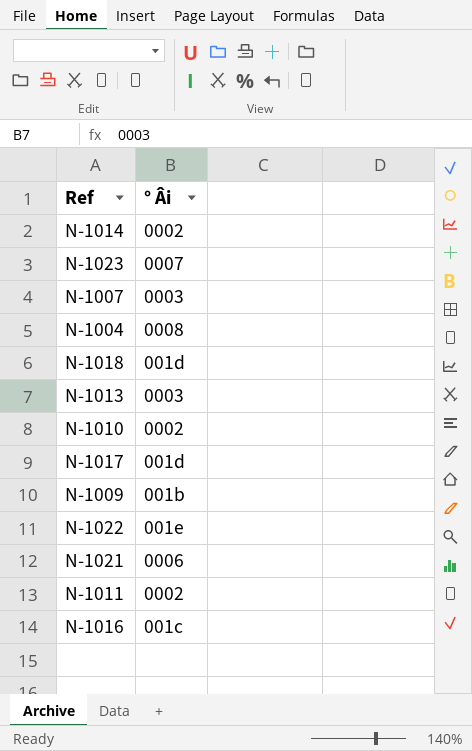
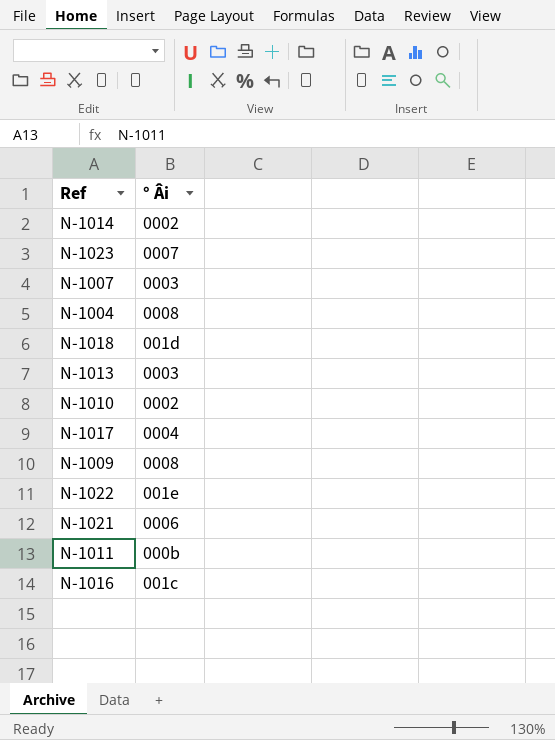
N-1017 | ° Âi: 001d -> 0004
N-1009 | ° Âi: 001b -> 0008
N-1011 | ° Âi: 0002 -> 000b

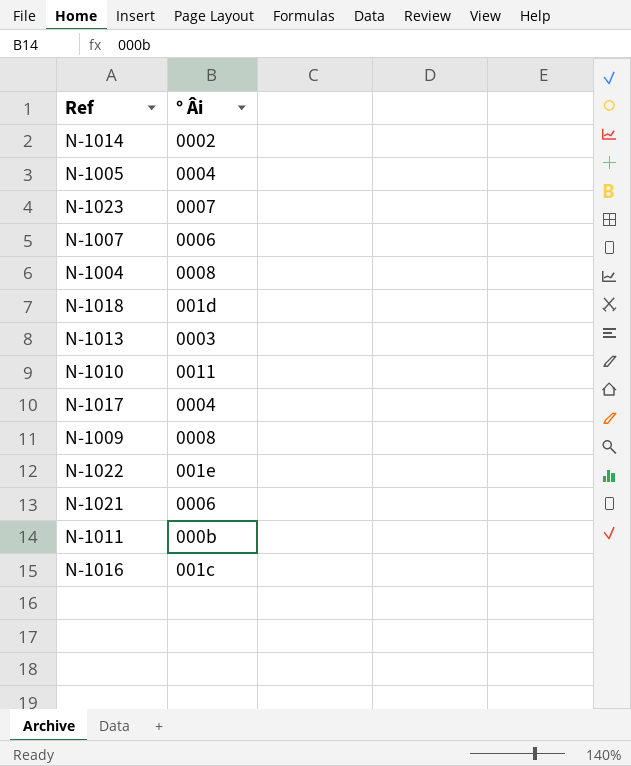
row N-1005: none -> 0004
N-1007 | ° Âi: 0003 -> 0006
N-1010 | ° Âi: 0002 -> 0011

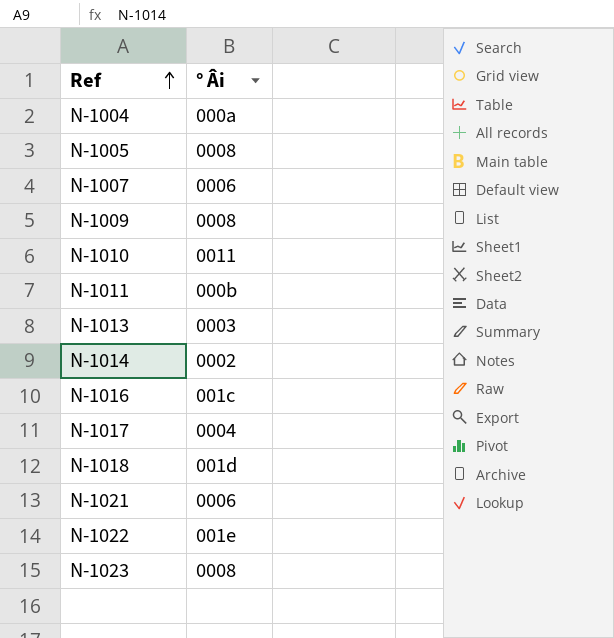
row order: none -> Ref ascending
N-1004 | ° Âi: 0008 -> 000a
N-1005 | ° Âi: 0004 -> 0008
N-1023 | ° Âi: 0007 -> 0008

